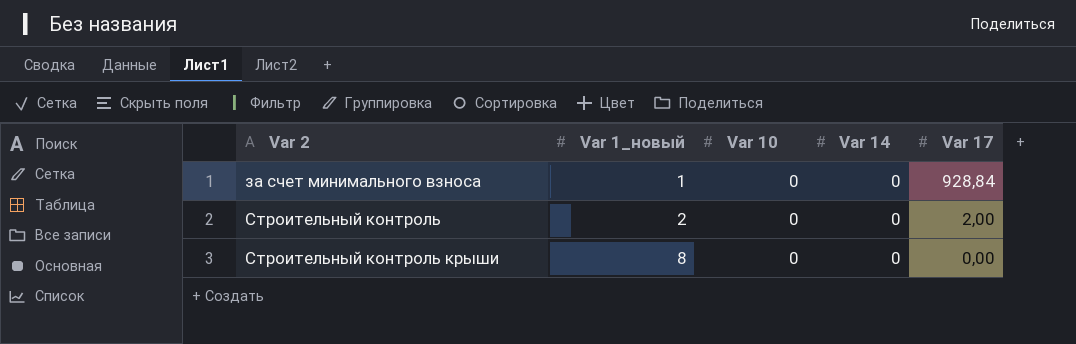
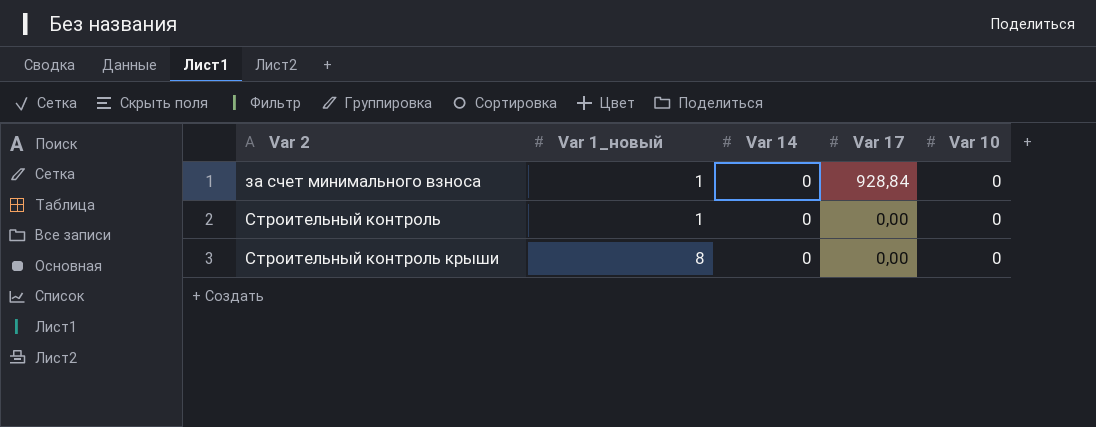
column Var 10 | position: 3 -> 5
Строительный контроль | Var 1_новый: 2 -> 1
Строительный контроль | Var 17: 2,00 -> 0,00

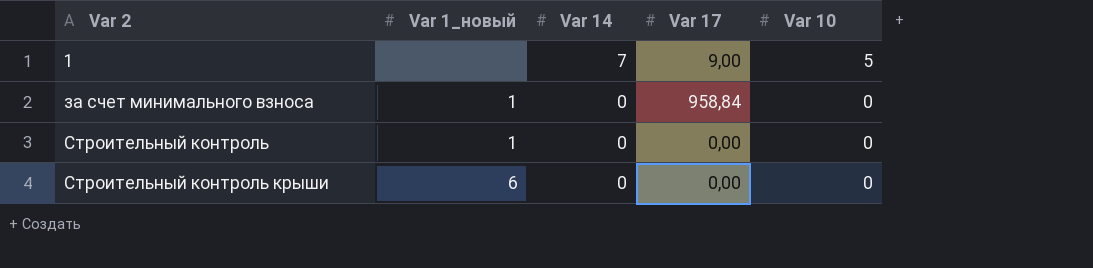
row 1: none -> none | 7 | 9,00 | 5
за счет минимального взноса | Var 17: 928,84 -> 958,84
Строительный контроль крыши | Var 1_новый: 8 -> 6

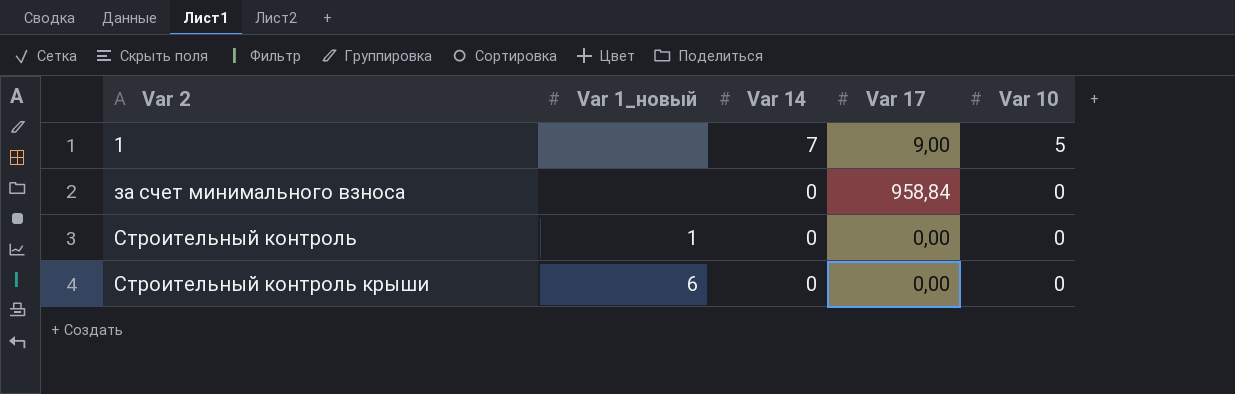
за счет минимального взноса | Var 1_новый: 1 -> none

